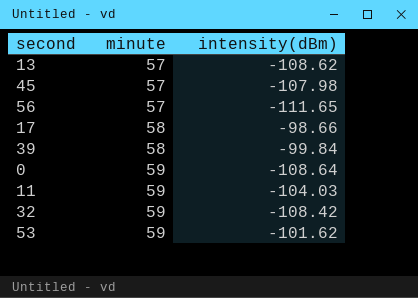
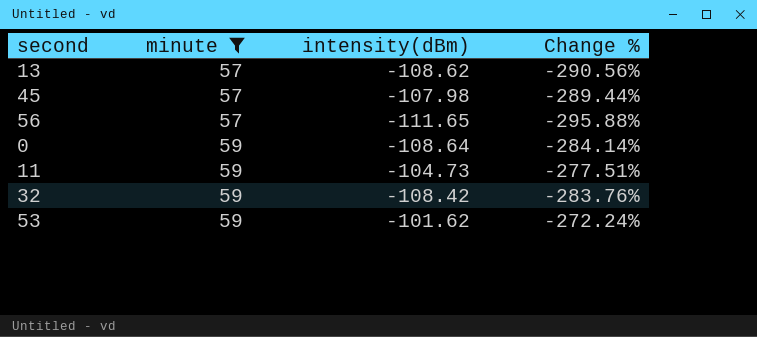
filter: none -> minute != 58
column Change % | formula: none -> ([intensity(dBm)] - [minute]) / [minute]
11 | intensity(dBm): -104.03 -> -104.73

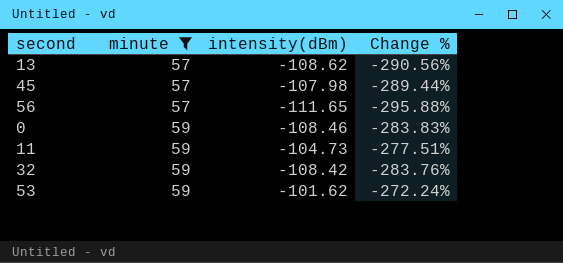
0 | intensity(dBm): -108.64 -> -108.46
0 | Change %: -284.14% -> -283.83%

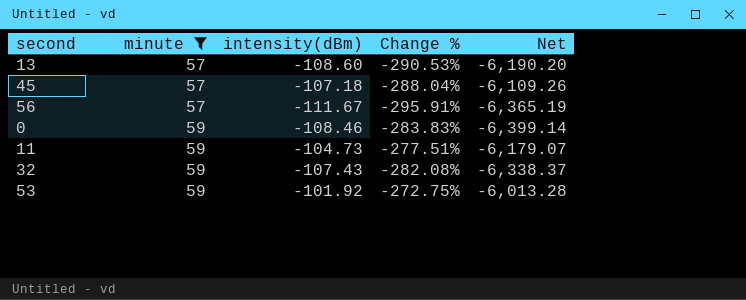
column Net | formula: none -> [minute] * [intensity(dBm)]
13 | intensity(dBm): -108.62 -> -108.60
13 | Change %: -290.56% -> -290.53%
45 | intensity(dBm): -107.98 -> -107.18
45 | Change %: -289.44% -> -288.04%
56 | intensity(dBm): -111.65 -> -111.67
56 | Change %: -295.88% -> -295.91%
32 | intensity(dBm): -108.42 -> -107.43
32 | Change %: -283.76% -> -282.08%
53 | intensity(dBm): -101.62 -> -101.92
53 | Change %: -272.24% -> -272.75%

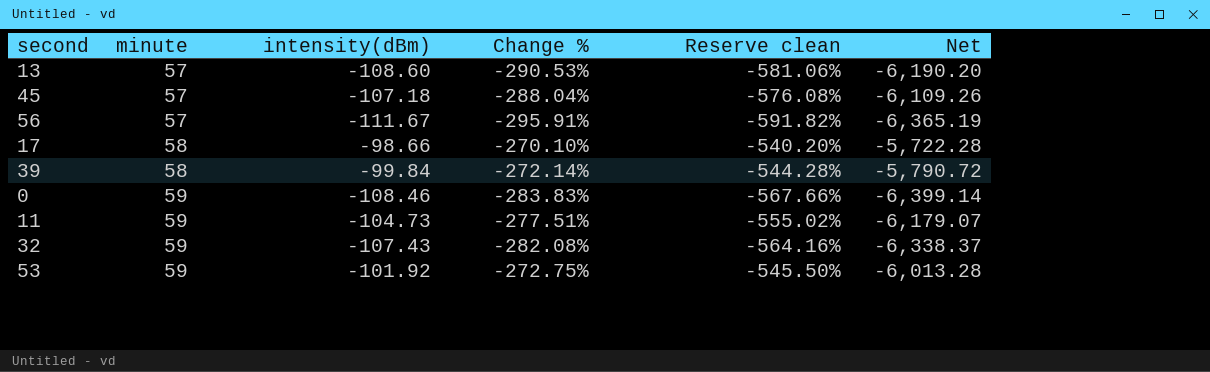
filter: minute != 58 -> none
column Reserve clean | formula: none -> [Change %] * 2

